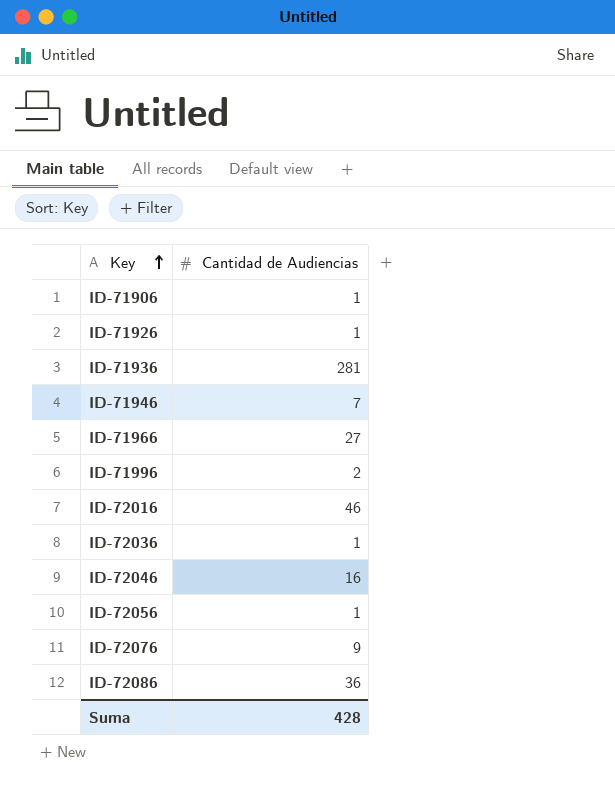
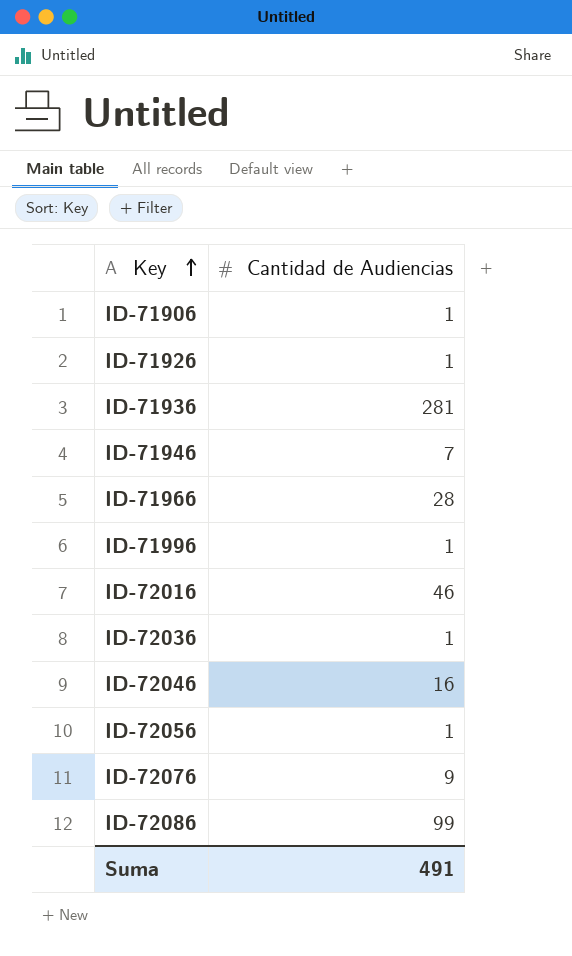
ID-71966 | Cantidad de Audiencias: 27 -> 28
ID-71996 | Cantidad de Audiencias: 2 -> 1
ID-72086 | Cantidad de Audiencias: 36 -> 99
Suma | Cantidad de Audiencias: 428 -> 491

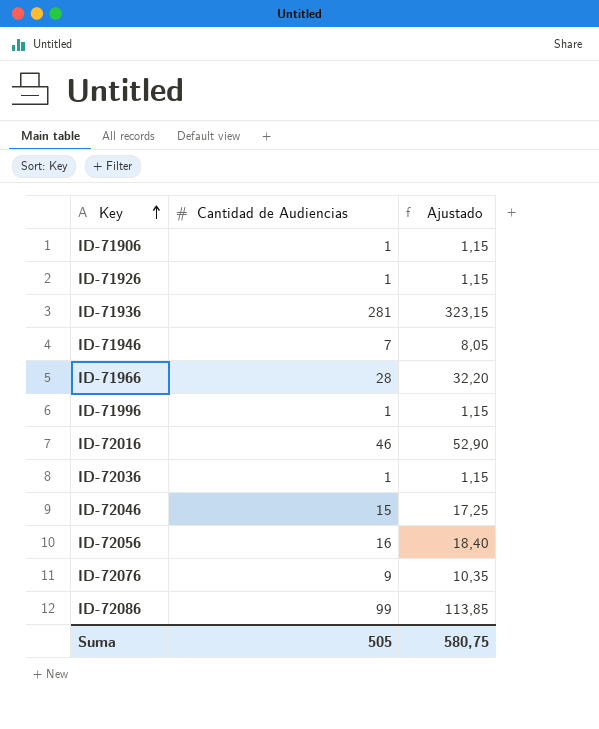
column Ajustado | formula: none -> [Cantidad de Audiencias] * 1,15
ID-72046 | Cantidad de Audiencias: 16 -> 15
ID-72056 | Cantidad de Audiencias: 1 -> 16
Suma | Cantidad de Audiencias: 491 -> 505

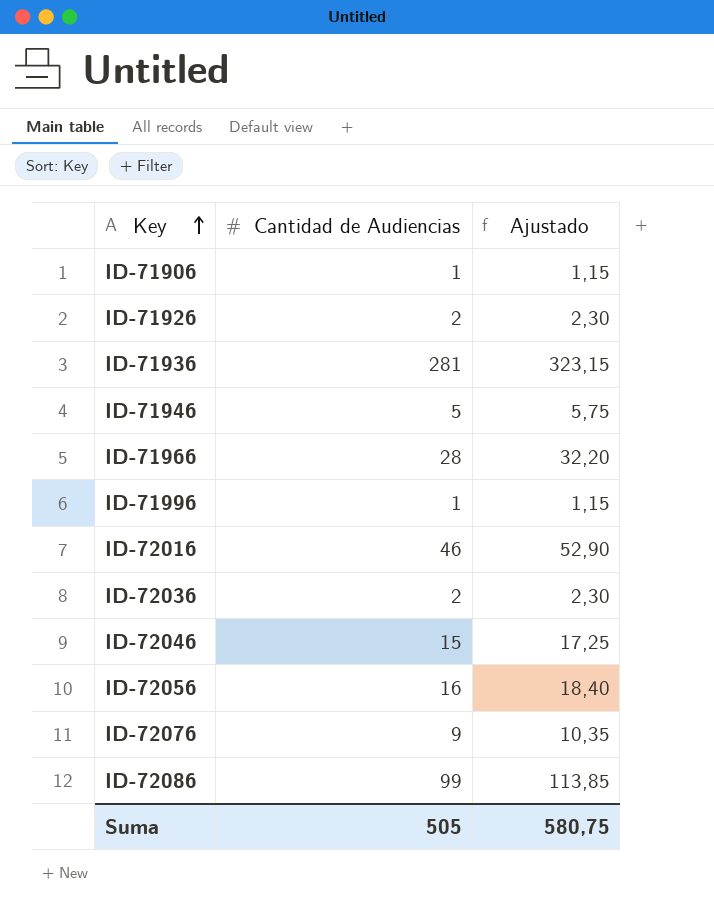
ID-71926 | Cantidad de Audiencias: 1 -> 2
ID-71926 | Ajustado: 1,15 -> 2,30
ID-71946 | Cantidad de Audiencias: 7 -> 5
ID-71946 | Ajustado: 8,05 -> 5,75
ID-72036 | Cantidad de Audiencias: 1 -> 2
ID-72036 | Ajustado: 1,15 -> 2,30

